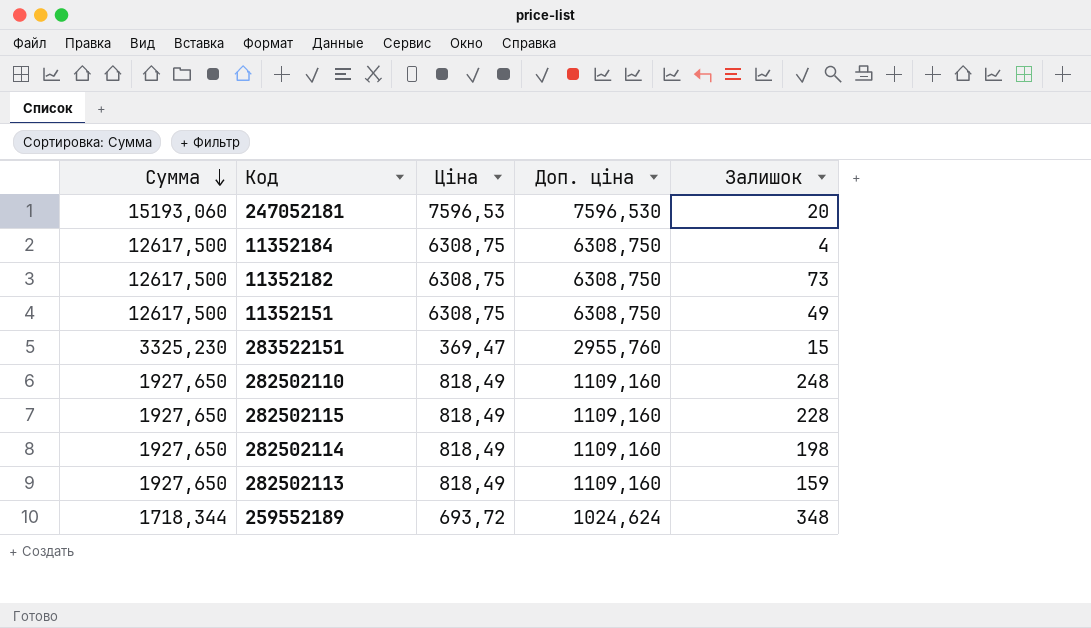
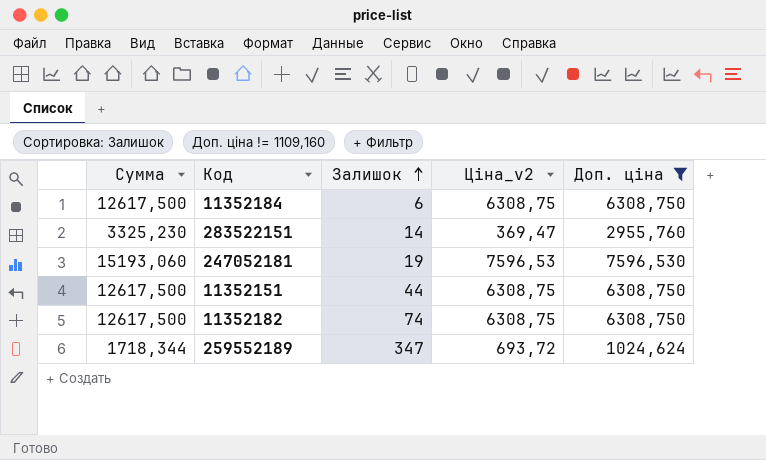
filter: none -> Доп. ціна != 1109,160
row order: Сумма descending -> Залишок ascending
column Залишок | position: 5 -> 3
column name: Ціна -> Ціна_v2
11352184 | Залишок: 4 -> 6
283522151 | Залишок: 15 -> 14
247052181 | Залишок: 20 -> 19
11352151 | Залишок: 49 -> 44
11352182 | Залишок: 73 -> 74
259552189 | Залишок: 348 -> 347

